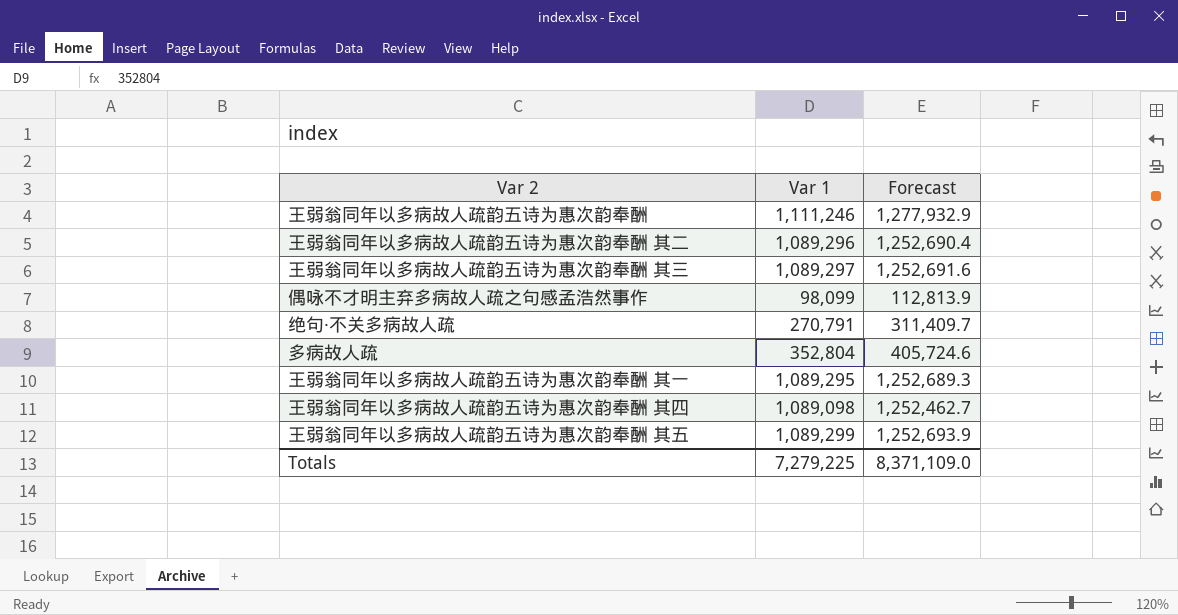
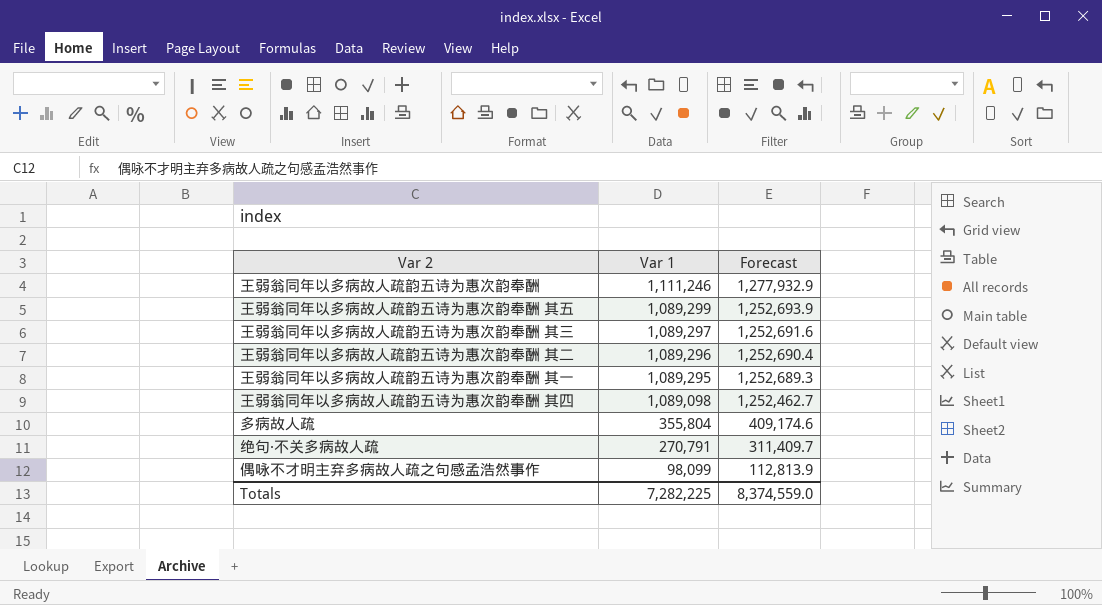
row order: none -> Var 1 descending
多病故人疏 | Var 1: 352,804 -> 355,804
多病故人疏 | Forecast: 405,724.6 -> 409,174.6
Totals | Var 1: 7,279,225 -> 7,282,225
Totals | Forecast: 8,371,109.0 -> 8,374,559.0

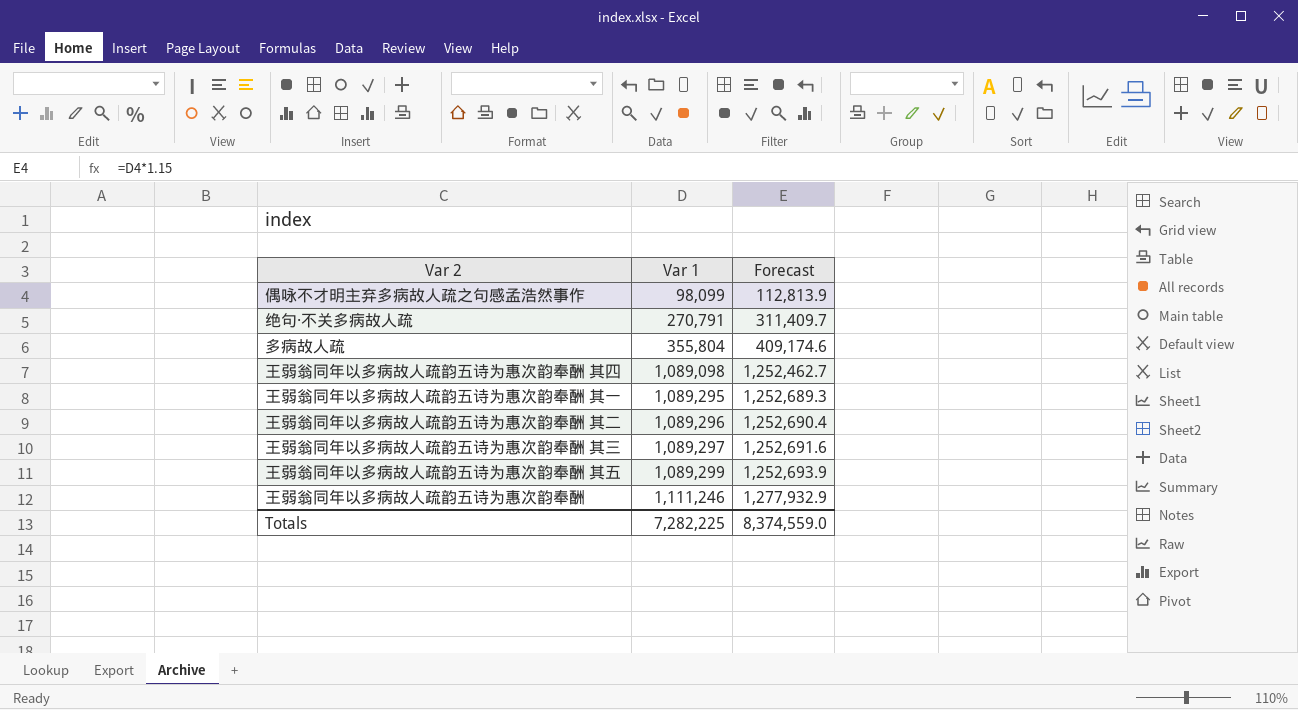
row order: Var 1 descending -> Var 1 ascending

